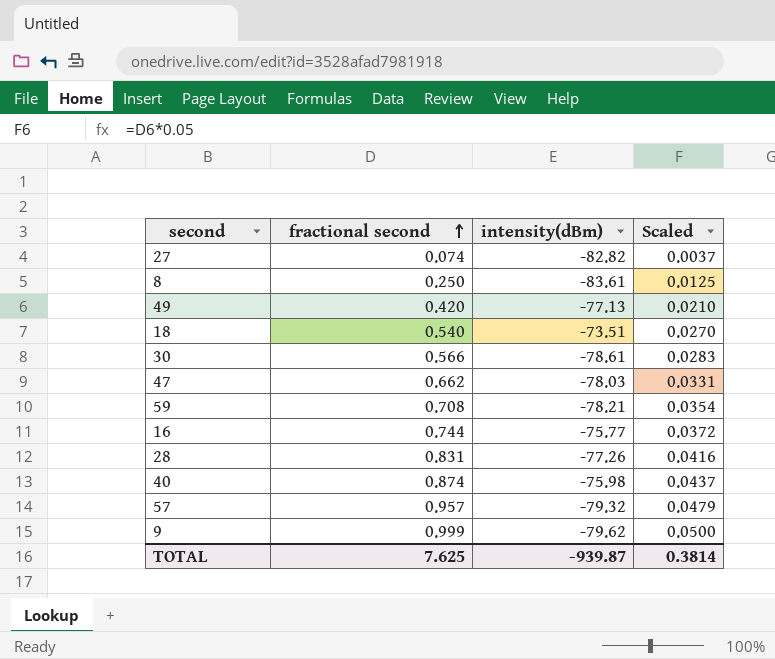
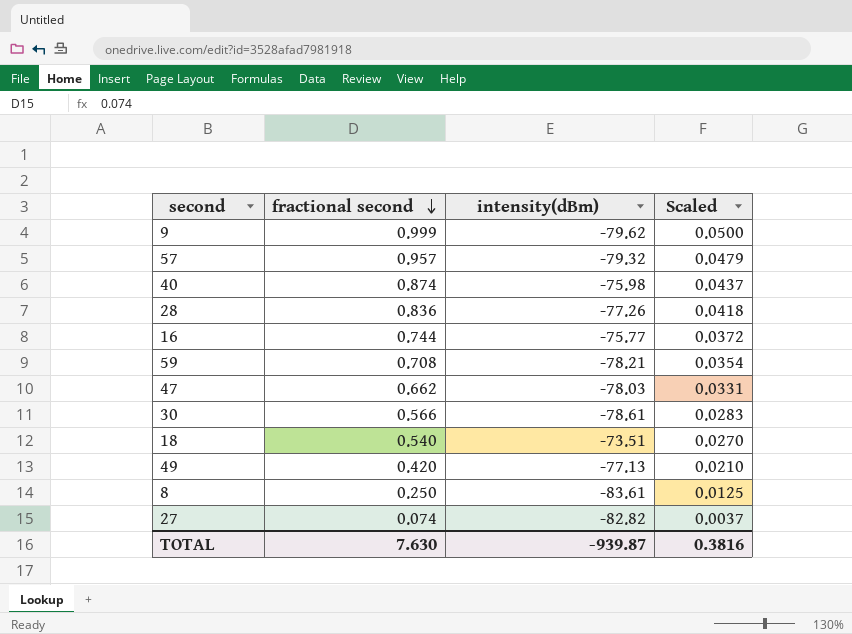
row order: fractional second ascending -> fractional second descending
28 | fractional second: 0.831 -> 0.836
28 | Scaled: 0.0416 -> 0.0418
TOTAL | fractional second: 7.625 -> 7.630
TOTAL | Scaled: 0.3814 -> 0.3816

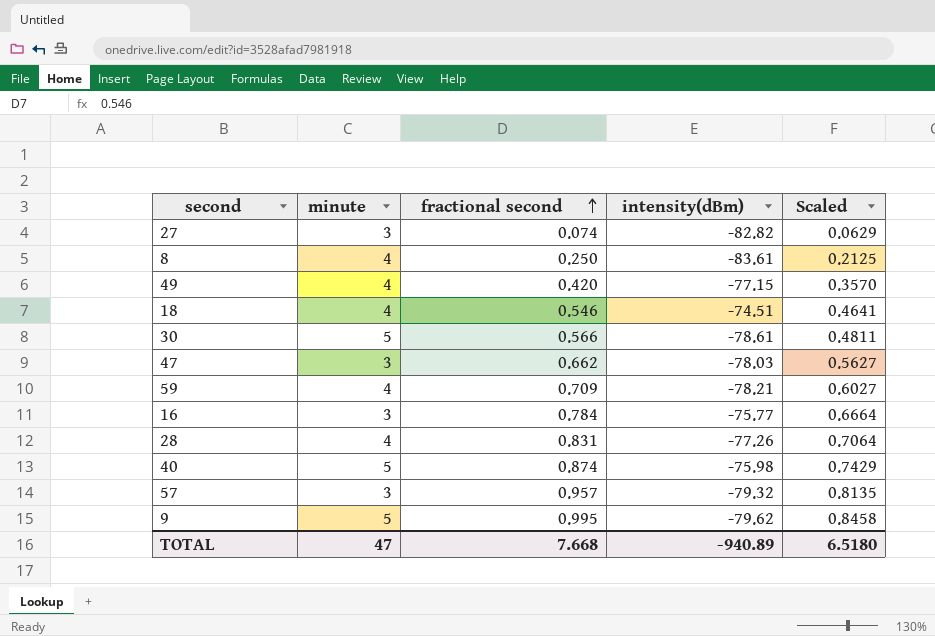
row order: fractional second descending -> fractional second ascending
column minute | position: none -> 2
column Scaled | formula: [fractional second] * 0.05 -> [fractional second] * 0.85
49 | intensity(dBm): -77.13 -> -77.15
18 | fractional second: 0.540 -> 0.546
18 | intensity(dBm): -73.51 -> -74.51
59 | fractional second: 0.708 -> 0.709
16 | fractional second: 0.744 -> 0.784
28 | fractional second: 0.836 -> 0.831
9 | fractional second: 0.999 -> 0.995
TOTAL | fractional second: 7.630 -> 7.668
TOTAL | intensity(dBm): -939.87 -> -940.89
TOTAL | Scaled: 0.3816 -> 6.5180

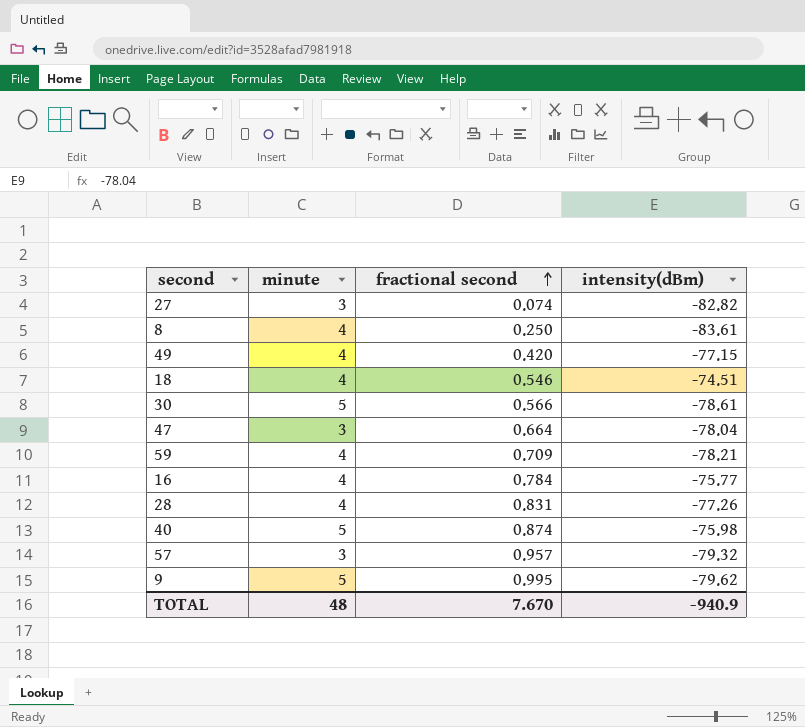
column Scaled | formula: [fractional second] * 0.85 -> none
47 | fractional second: 0.662 -> 0.664
47 | intensity(dBm): -78.03 -> -78.04
16 | minute: 3 -> 4
TOTAL | minute: 47 -> 48
TOTAL | fractional second: 7.668 -> 7.670
TOTAL | intensity(dBm): -940.89 -> -940.9

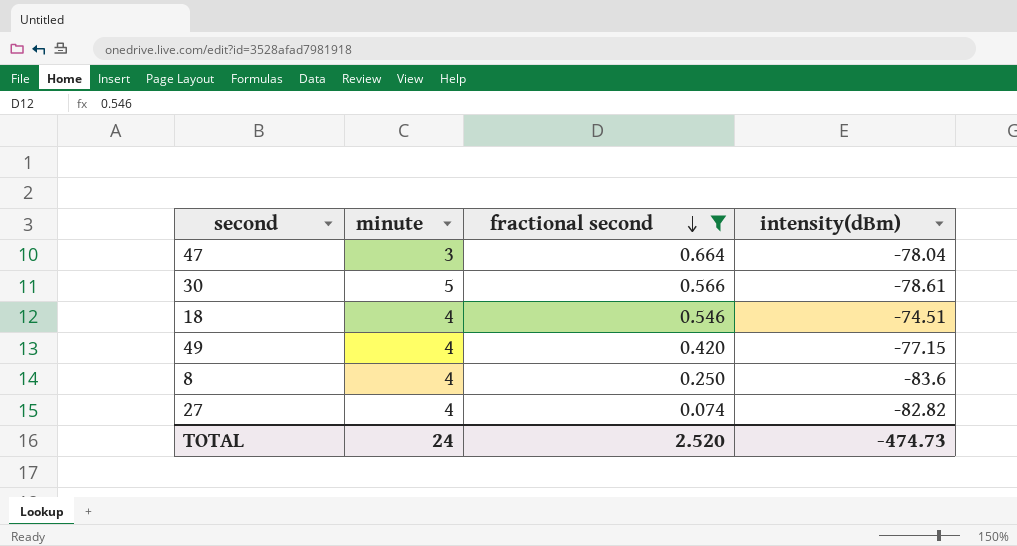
filter: none -> fractional second <= 0.664
row order: fractional second ascending -> fractional second descending
8 | intensity(dBm): -83.61 -> -83.6
27 | minute: 3 -> 4
TOTAL | minute: 48 -> 24
TOTAL | fractional second: 7.670 -> 2.520
TOTAL | intensity(dBm): -940.9 -> -474.73

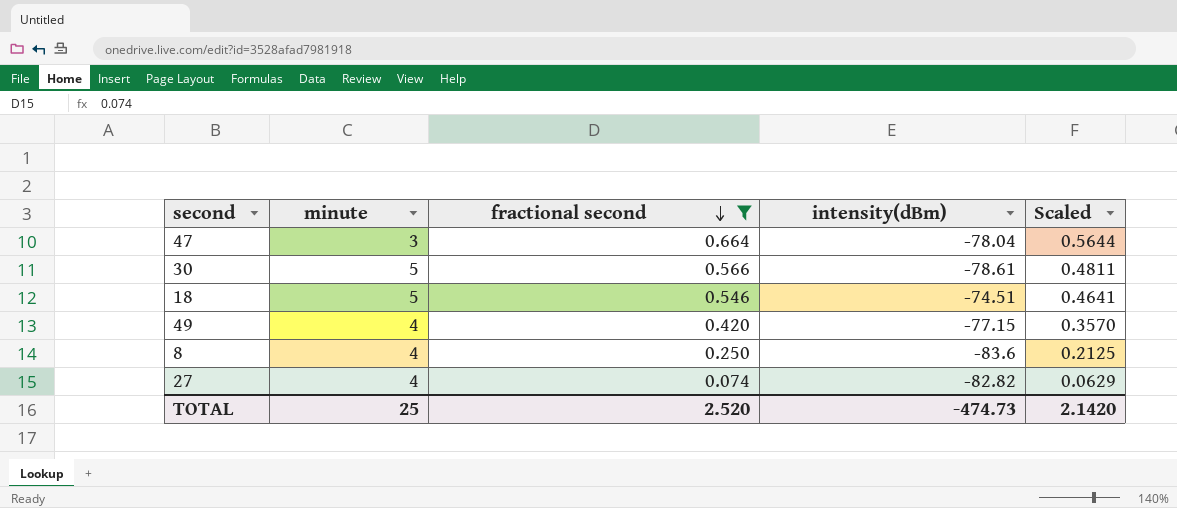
column Scaled | formula: none -> [fractional second] * 0.85
18 | minute: 4 -> 5
TOTAL | minute: 24 -> 25

